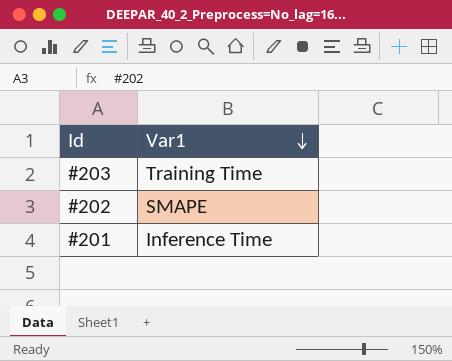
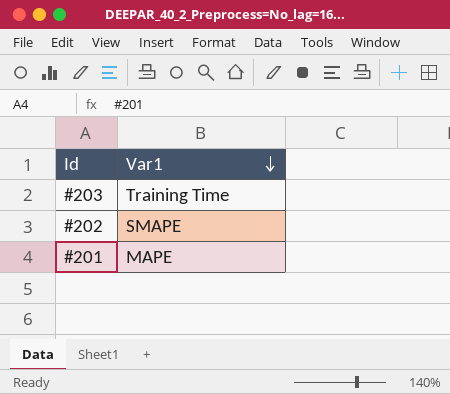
#201 | Var1: Inference Time -> MAPE

